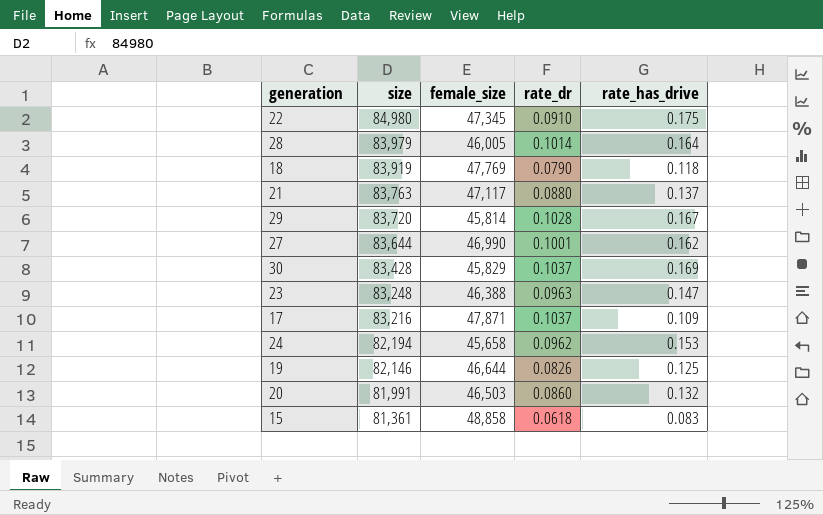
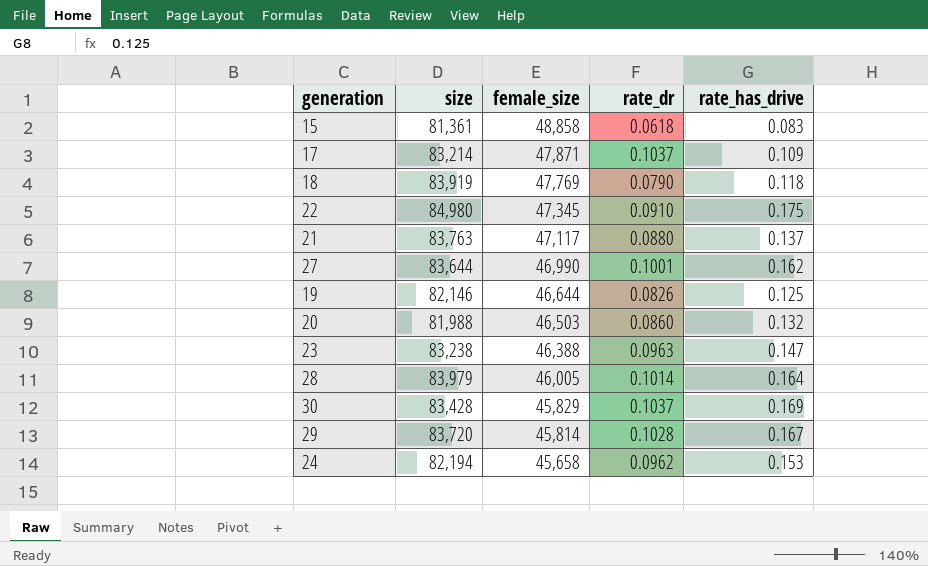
row order: size descending -> female_size descending
17 | size: 83,216 -> 83,214
20 | size: 81,991 -> 81,988
23 | size: 83,248 -> 83,238

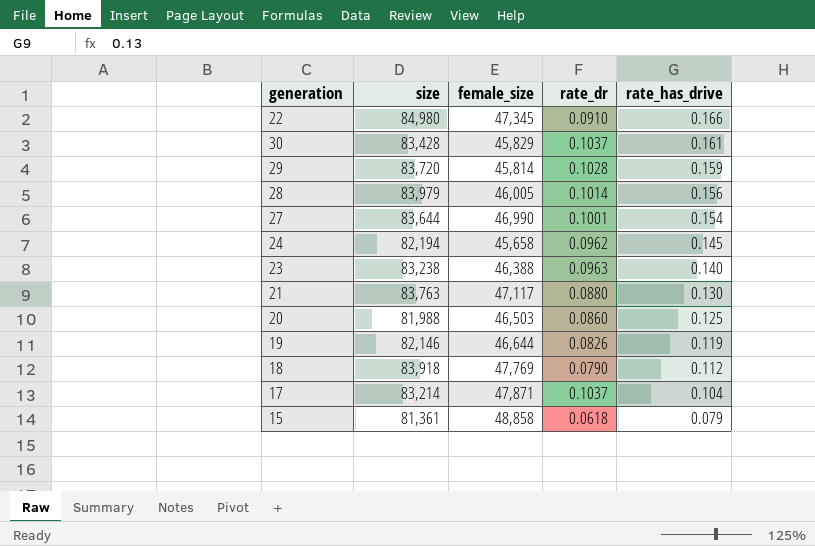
row order: female_size descending -> rate_has_drive descending
22 | rate_has_drive: 0.175 -> 0.166
30 | rate_has_drive: 0.169 -> 0.161
29 | rate_has_drive: 0.167 -> 0.159
28 | rate_has_drive: 0.164 -> 0.156
27 | rate_has_drive: 0.162 -> 0.154
24 | rate_has_drive: 0.153 -> 0.145
23 | rate_has_drive: 0.147 -> 0.140
21 | rate_has_drive: 0.137 -> 0.130
20 | rate_has_drive: 0.132 -> 0.125
19 | rate_has_drive: 0.125 -> 0.119
18 | size: 83,919 -> 83,918
18 | rate_has_drive: 0.118 -> 0.112
17 | rate_has_drive: 0.109 -> 0.104
15 | rate_has_drive: 0.083 -> 0.079

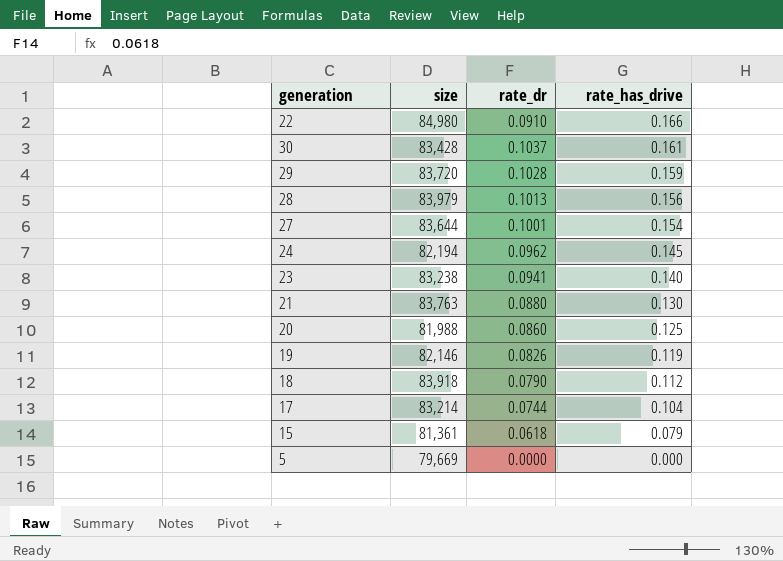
column female_size | position: 3 -> none
28 | rate_dr: 0.1014 -> 0.1013
23 | rate_dr: 0.0963 -> 0.0941
17 | rate_dr: 0.1037 -> 0.0744
row 5: none -> 79,669 | 0.0000 | 0.000

